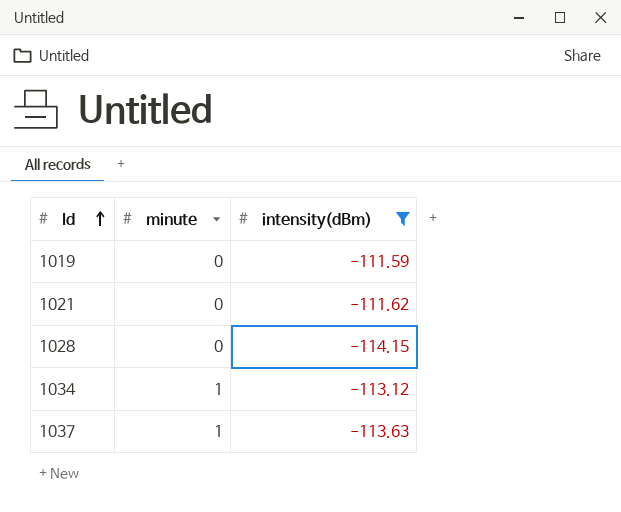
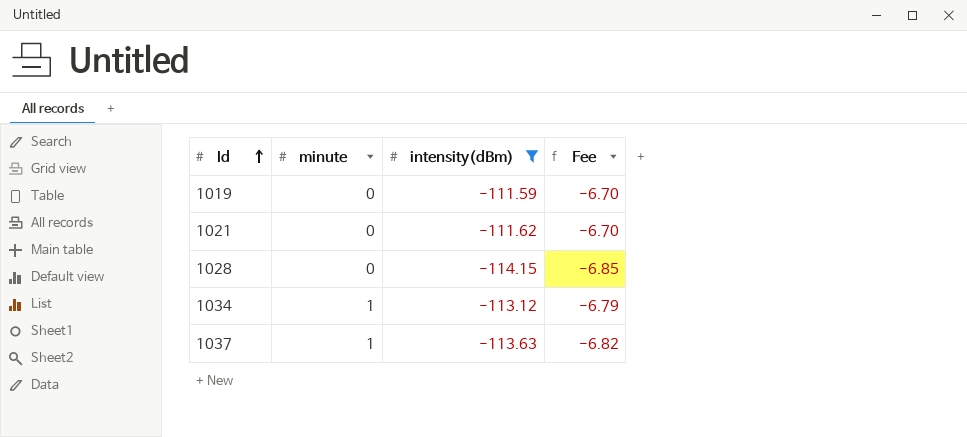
column Fee | formula: none -> [intensity(dBm)] * 0.06

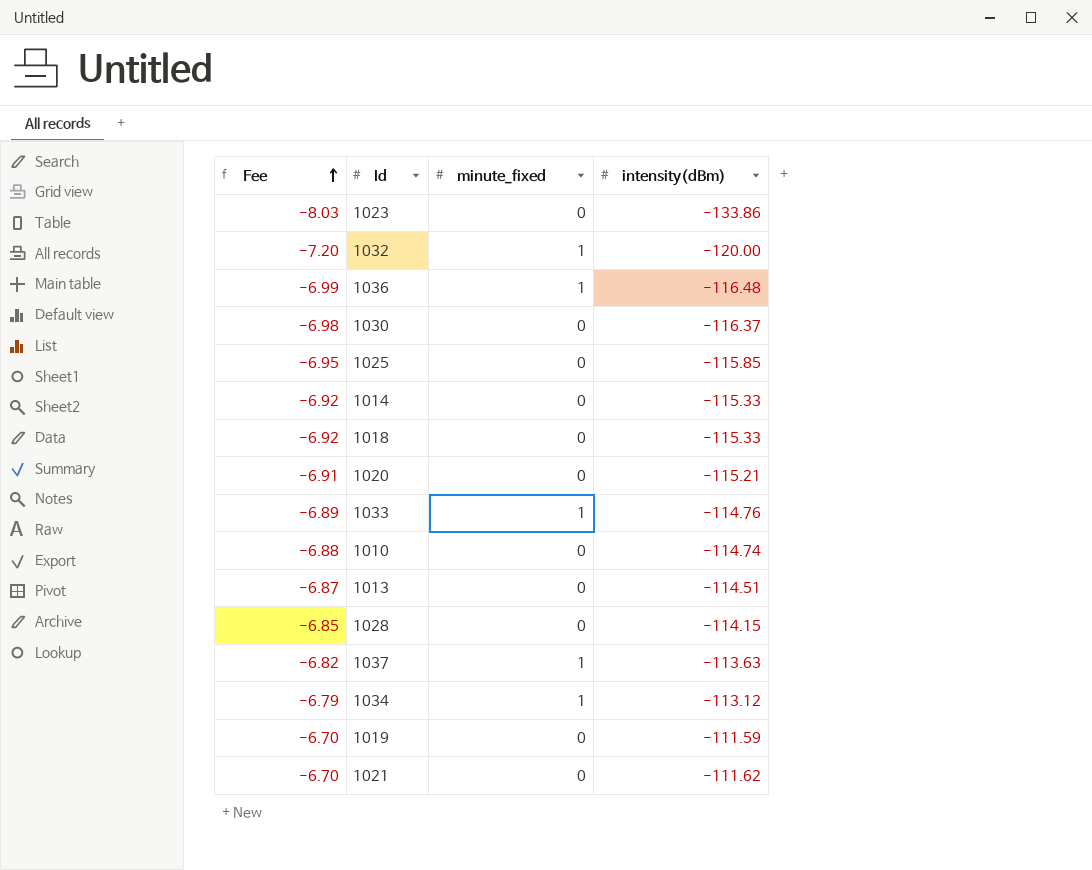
filter: intensity(dBm) >= -114.15 -> none
row order: Id ascending -> Fee ascending
column Fee | position: 4 -> 1
column name: minute -> minute_fixed

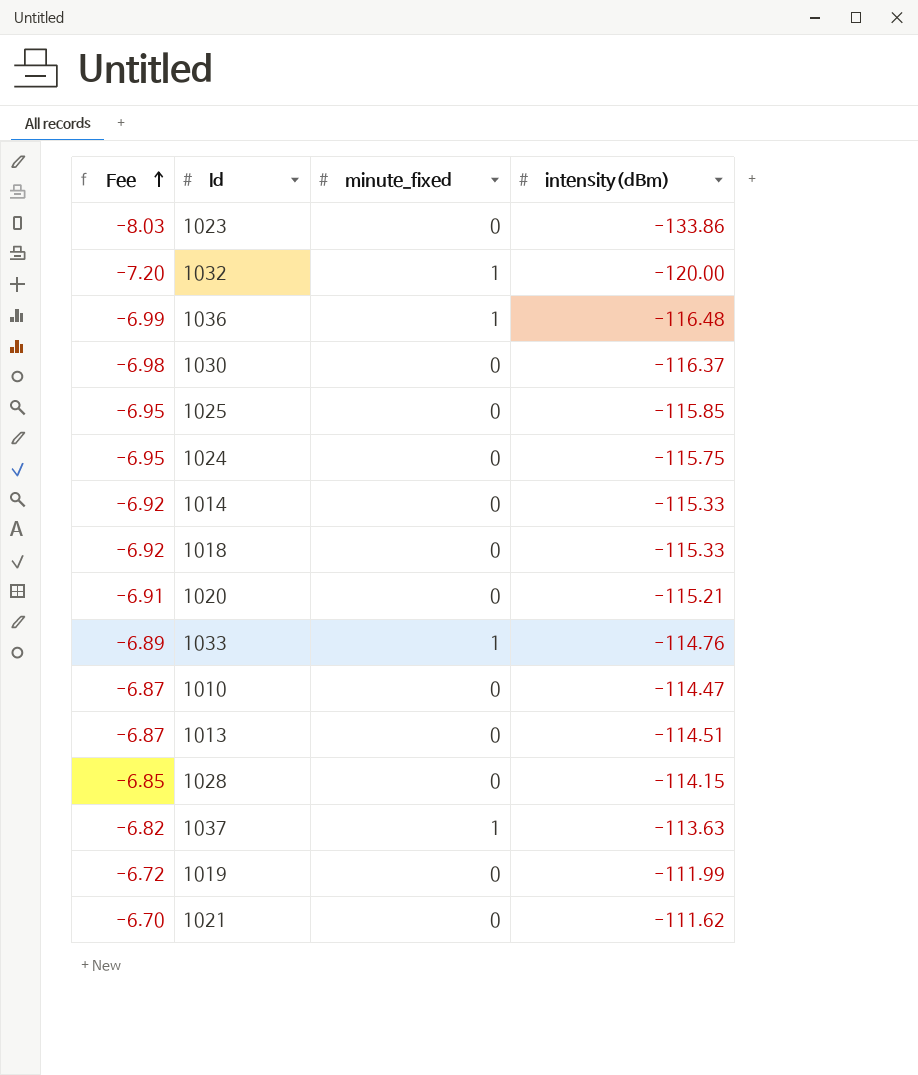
row 1034: -6.79 | 1 | -113.12 -> none
row 1024: none -> -6.95 | 0 | -115.75
1010 | Fee: -6.88 -> -6.87
1010 | intensity(dBm): -114.74 -> -114.47
1019 | Fee: -6.70 -> -6.72
1019 | intensity(dBm): -111.59 -> -111.99

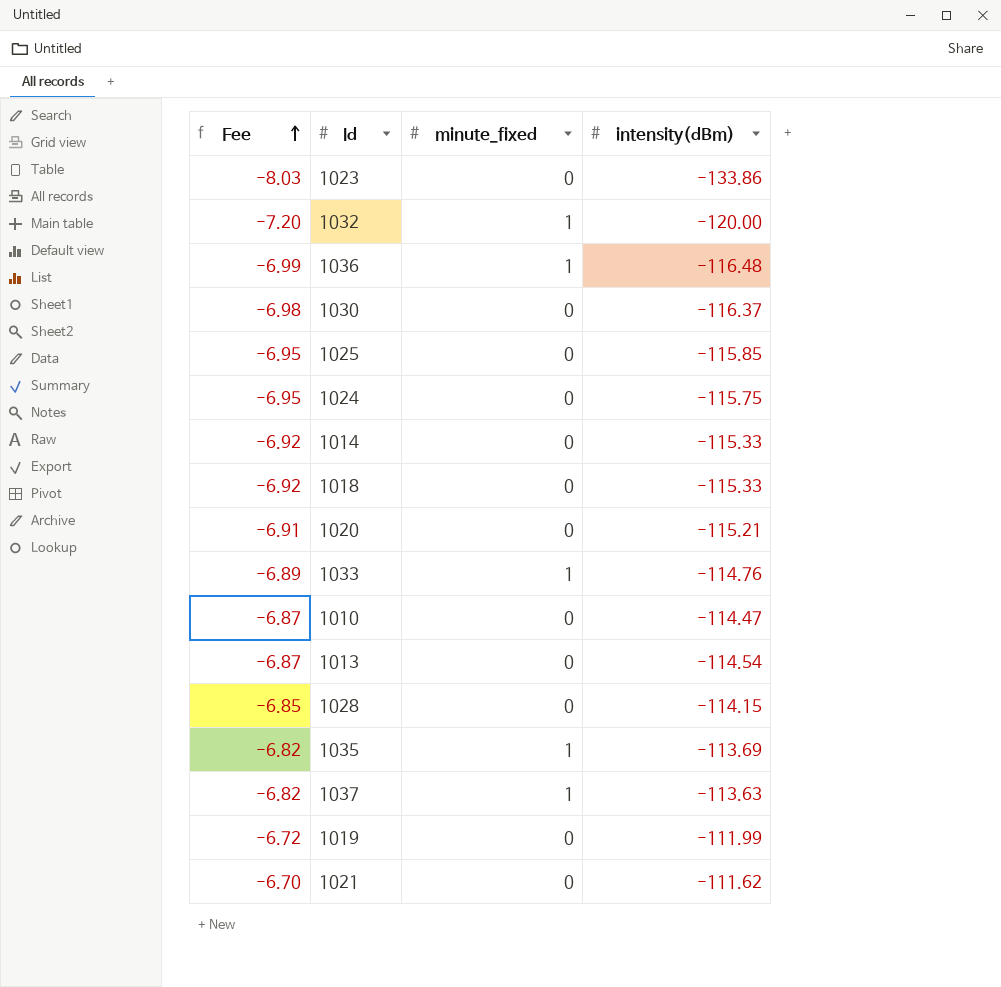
1013 | intensity(dBm): -114.51 -> -114.54
row 1035: none -> -6.82 | 1 | -113.69

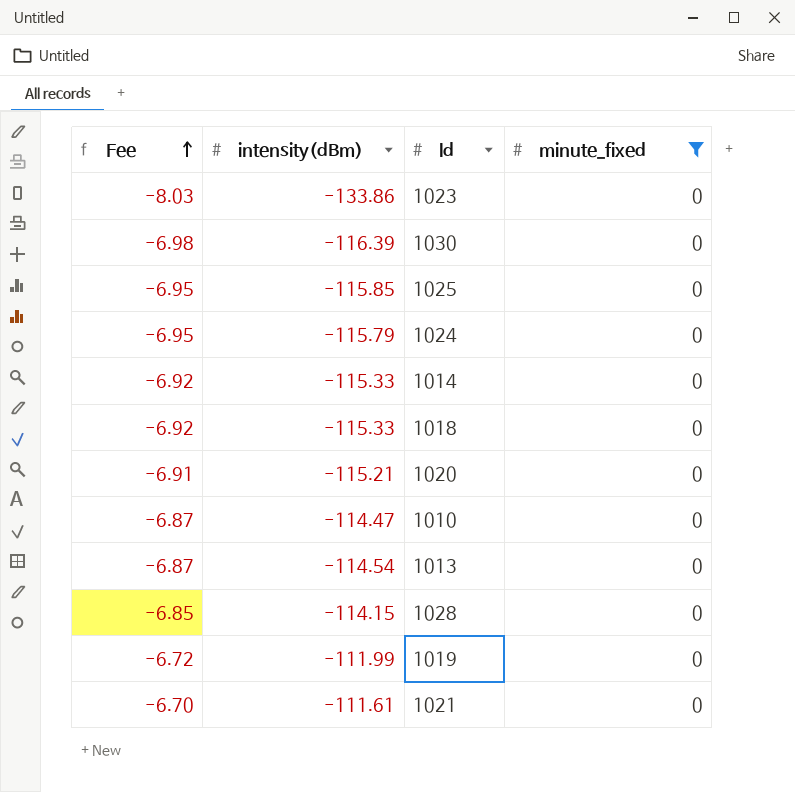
filter: none -> minute_fixed = 0
column intensity(dBm) | position: 4 -> 2
1030 | intensity(dBm): -116.37 -> -116.39
1024 | intensity(dBm): -115.75 -> -115.79
1021 | intensity(dBm): -111.62 -> -111.61

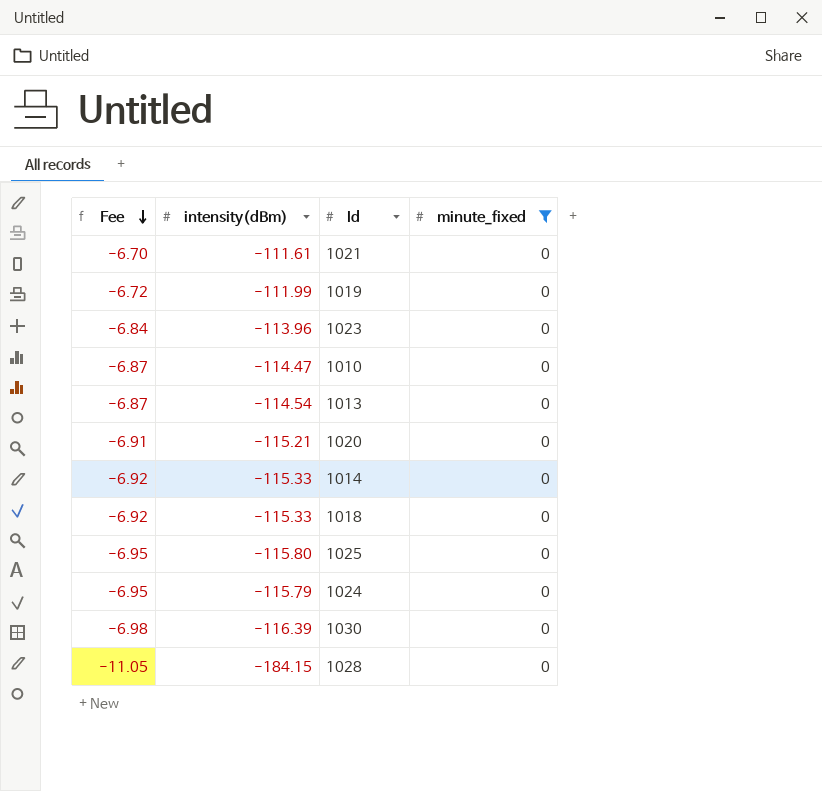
row order: Fee ascending -> Fee descending
1023 | Fee: -8.03 -> -6.84
1023 | intensity(dBm): -133.86 -> -113.96
1025 | intensity(dBm): -115.85 -> -115.80
1028 | Fee: -6.85 -> -11.05
1028 | intensity(dBm): -114.15 -> -184.15

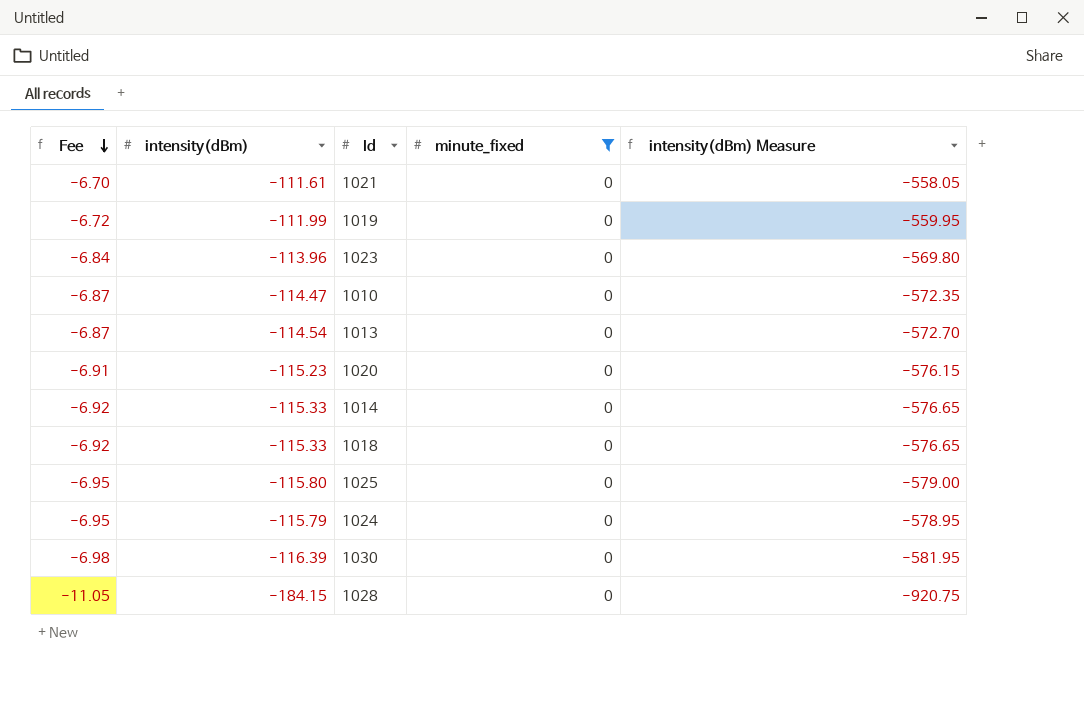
column intensity(dBm) Measure | formula: none -> [intensity(dBm)] * 5
1020 | intensity(dBm): -115.21 -> -115.23

